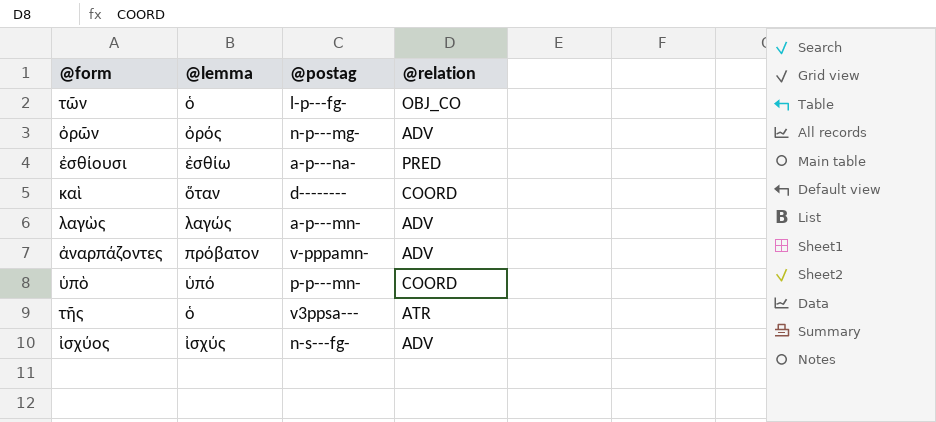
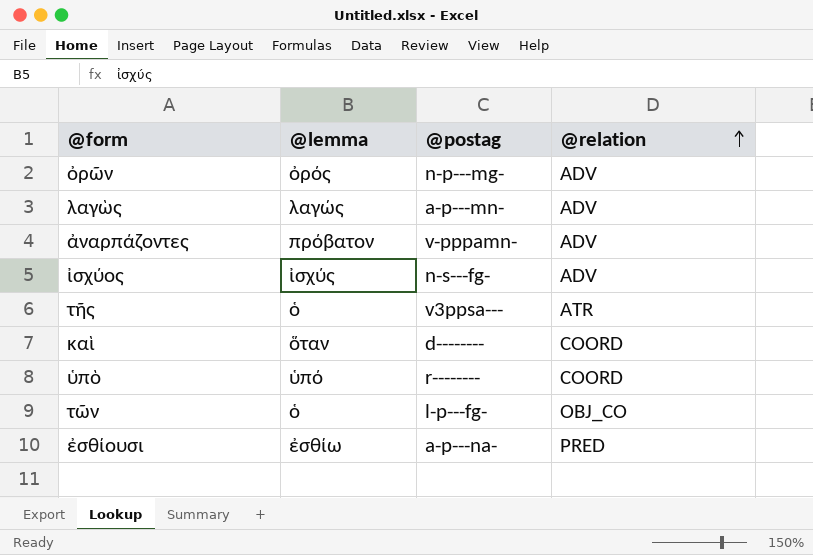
row order: none -> @relation ascending
ὑπὸ | @postag: p-p---mn- -> r--------

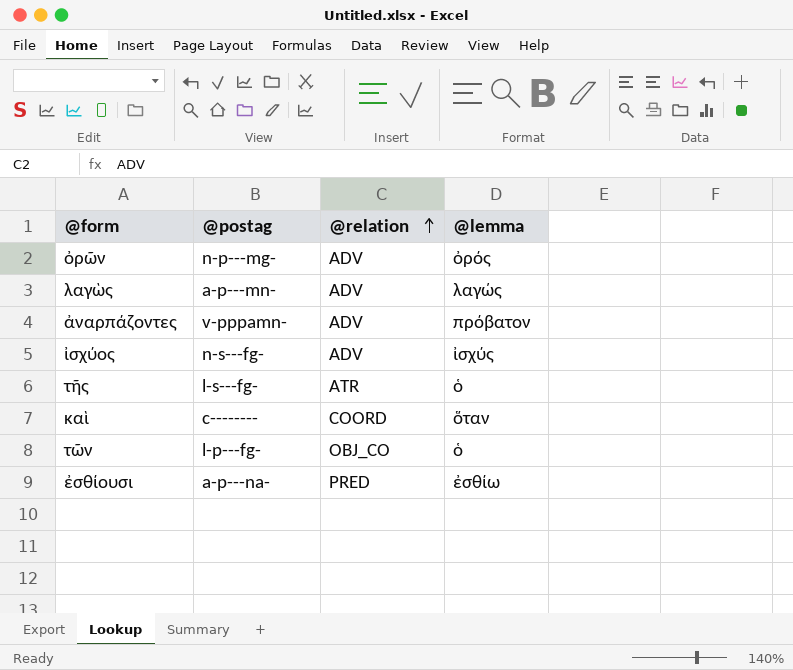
column @lemma | position: 2 -> 4
row ὑπὸ: ὑπό | r-------- | COORD -> none
τῆς | @postag: v3ppsa--- -> l-s---fg-
καὶ | @postag: d-------- -> c--------

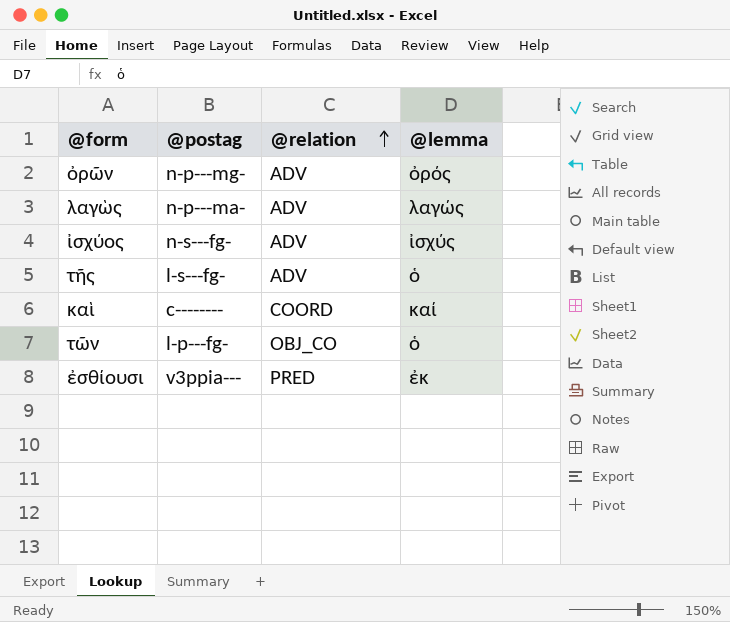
row ἀναρπάζοντες: v-pppamn- | ADV | πρόβατον -> none
λαγὼς | @postag: a-p---mn- -> n-p---ma-
τῆς | @relation: ATR -> ADV
καὶ | @lemma: ὅταν -> καί
ἐσθίουσι | @postag: a-p---na- -> v3ppia---
ἐσθίουσι | @lemma: ἐσθίω -> ἐκ

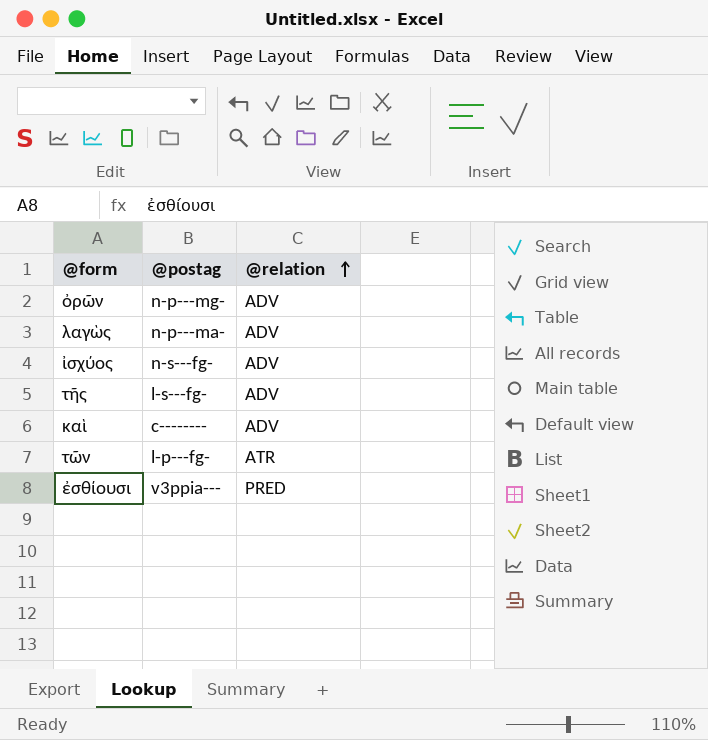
column @lemma | position: 4 -> none
καὶ | @relation: COORD -> ADV
τῶν | @relation: OBJ_CO -> ATR

